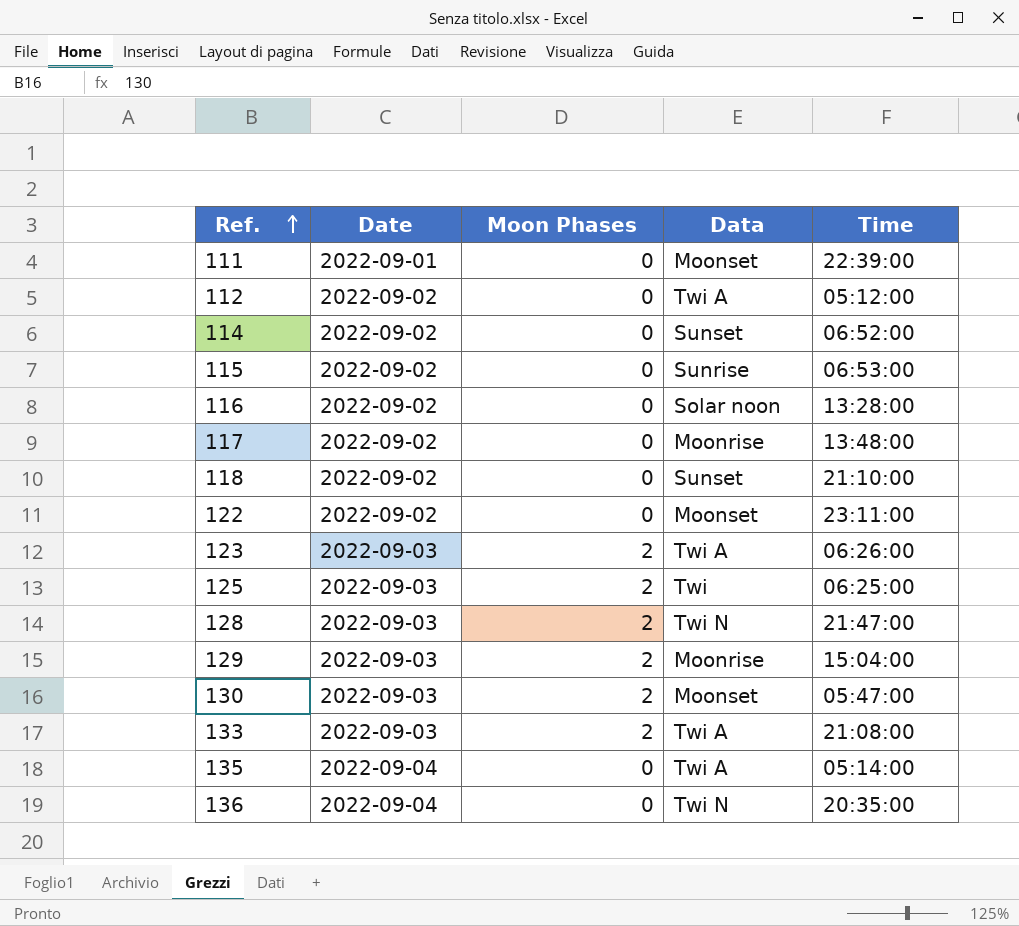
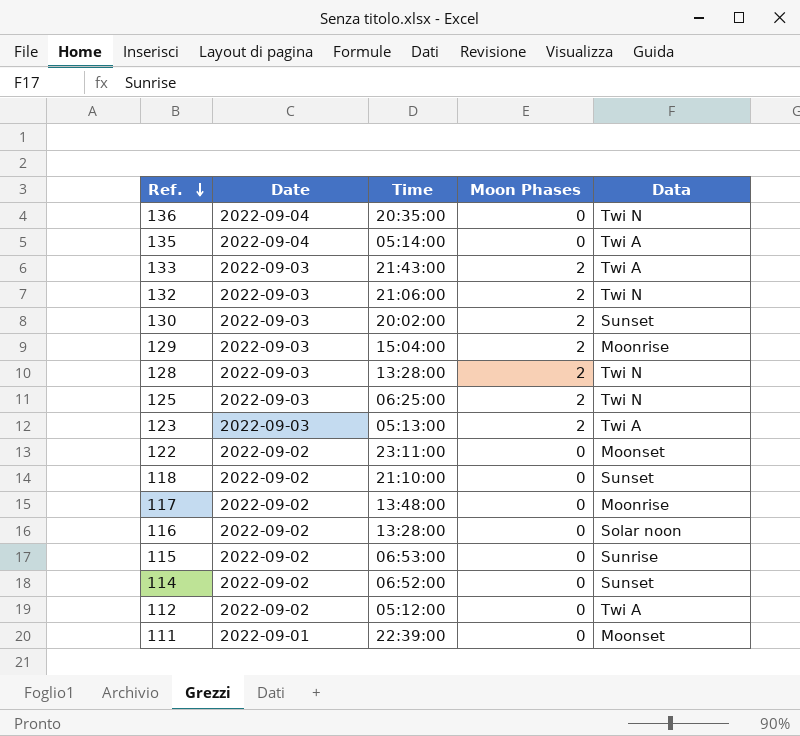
row order: Ref. ascending -> Ref. descending
column Time | position: 5 -> 3
133 | Time: 21:08:00 -> 21:43:00
row 132: none -> 2022-09-03 | 21:06:00 | 2 | Twi N
130 | Time: 05:47:00 -> 20:02:00
130 | Data: Moonset -> Sunset
128 | Time: 21:47:00 -> 13:28:00
125 | Data: Twi -> Twi N
123 | Time: 06:26:00 -> 05:13:00

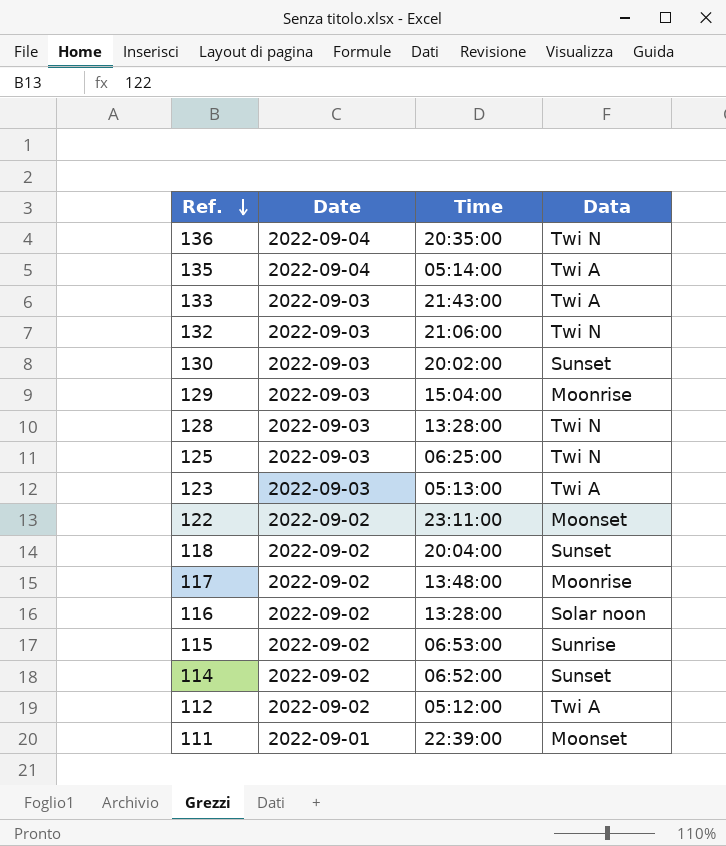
column Moon Phases | position: 4 -> none
118 | Time: 21:10:00 -> 20:04:00

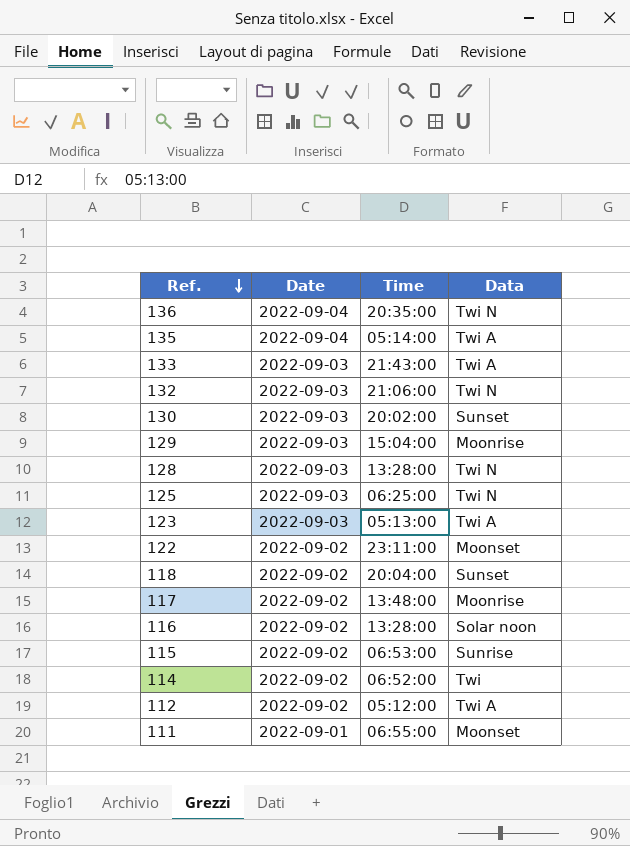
114 | Data: Sunset -> Twi
111 | Time: 22:39:00 -> 06:55:00

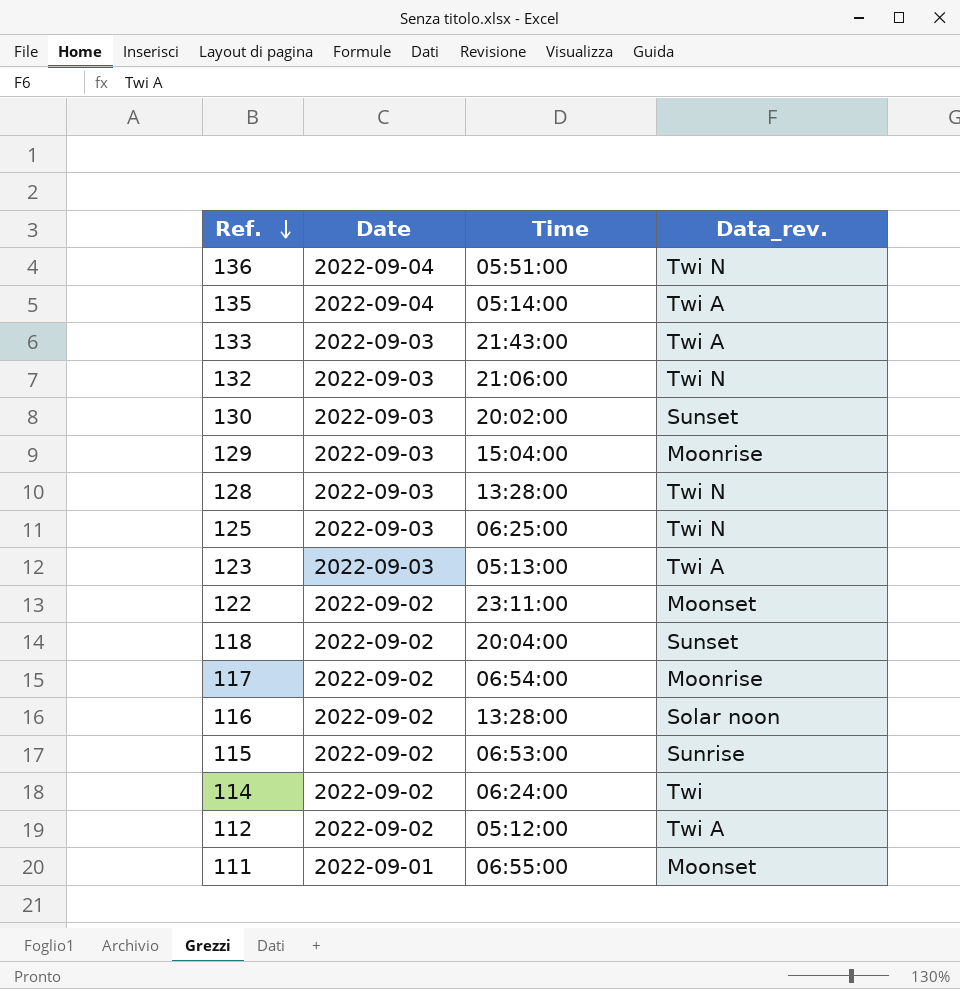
column name: Data -> Data_rev.
136 | Time: 20:35:00 -> 05:51:00
117 | Time: 13:48:00 -> 06:54:00
114 | Time: 06:52:00 -> 06:24:00

